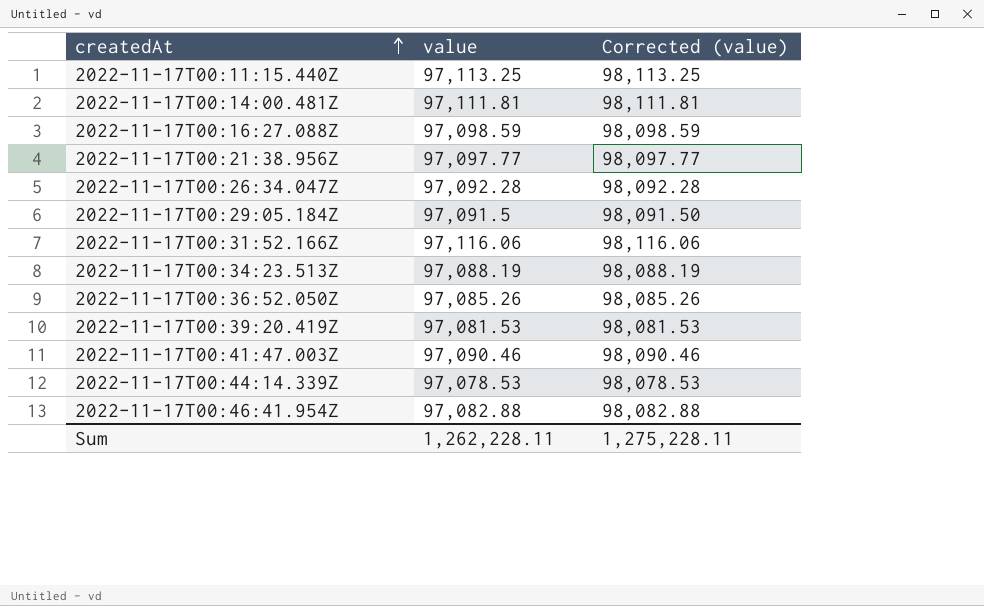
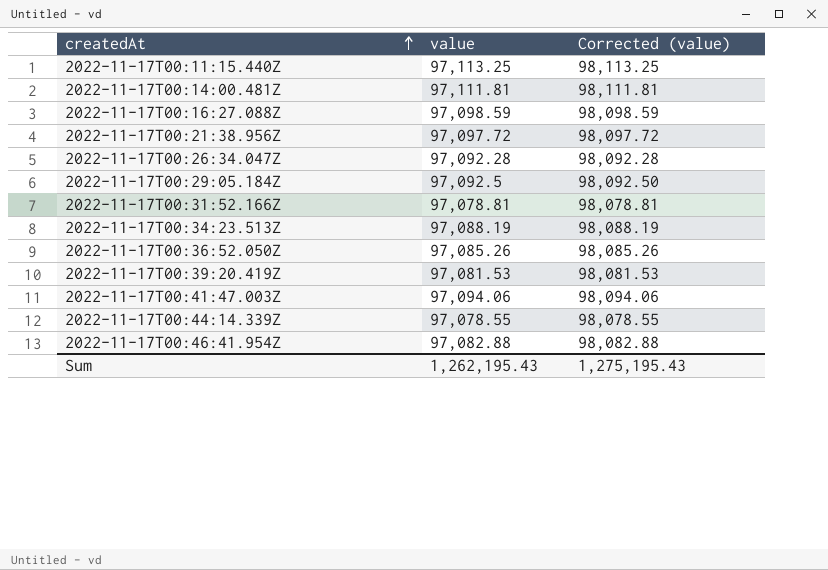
2022-11-17T00:21:38.956Z | value: 97,097.77 -> 97,097.72
2022-11-17T00:21:38.956Z | Corrected (value): 98,097.77 -> 98,097.72
2022-11-17T00:29:05.184Z | value: 97,091.5 -> 97,092.5
2022-11-17T00:29:05.184Z | Corrected (value): 98,091.50 -> 98,092.50
2022-11-17T00:31:52.166Z | value: 97,116.06 -> 97,078.81
2022-11-17T00:31:52.166Z | Corrected (value): 98,116.06 -> 98,078.81
2022-11-17T00:41:47.003Z | value: 97,090.46 -> 97,094.06
2022-11-17T00:41:47.003Z | Corrected (value): 98,090.46 -> 98,094.06
2022-11-17T00:44:14.339Z | value: 97,078.53 -> 97,078.55
2022-11-17T00:44:14.339Z | Corrected (value): 98,078.53 -> 98,078.55
Sum | value: 1,262,228.11 -> 1,262,195.43
Sum | Corrected (value): 1,275,228.11 -> 1,275,195.43

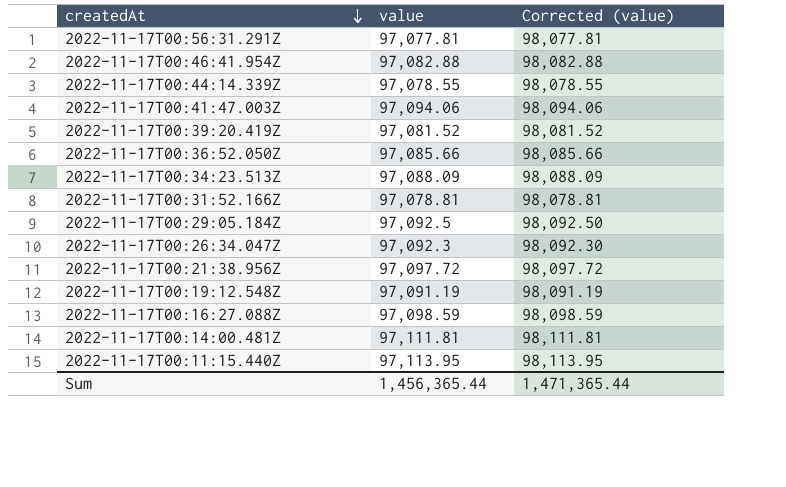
row order: createdAt ascending -> createdAt descending
row 2022-11-17T00:56:31.291Z: none -> 97,077.81 | 98,077.81
2022-11-17T00:39:20.419Z | value: 97,081.53 -> 97,081.52
2022-11-17T00:39:20.419Z | Corrected (value): 98,081.53 -> 98,081.52
2022-11-17T00:36:52.050Z | value: 97,085.26 -> 97,085.66
2022-11-17T00:36:52.050Z | Corrected (value): 98,085.26 -> 98,085.66
2022-11-17T00:34:23.513Z | value: 97,088.19 -> 97,088.09
2022-11-17T00:34:23.513Z | Corrected (value): 98,088.19 -> 98,088.09
2022-11-17T00:26:34.047Z | value: 97,092.28 -> 97,092.3
2022-11-17T00:26:34.047Z | Corrected (value): 98,092.28 -> 98,092.30
row 2022-11-17T00:19:12.548Z: none -> 97,091.19 | 98,091.19
2022-11-17T00:11:15.440Z | value: 97,113.25 -> 97,113.95
2022-11-17T00:11:15.440Z | Corrected (value): 98,113.25 -> 98,113.95
Sum | value: 1,262,195.43 -> 1,456,365.44
Sum | Corrected (value): 1,275,195.43 -> 1,471,365.44

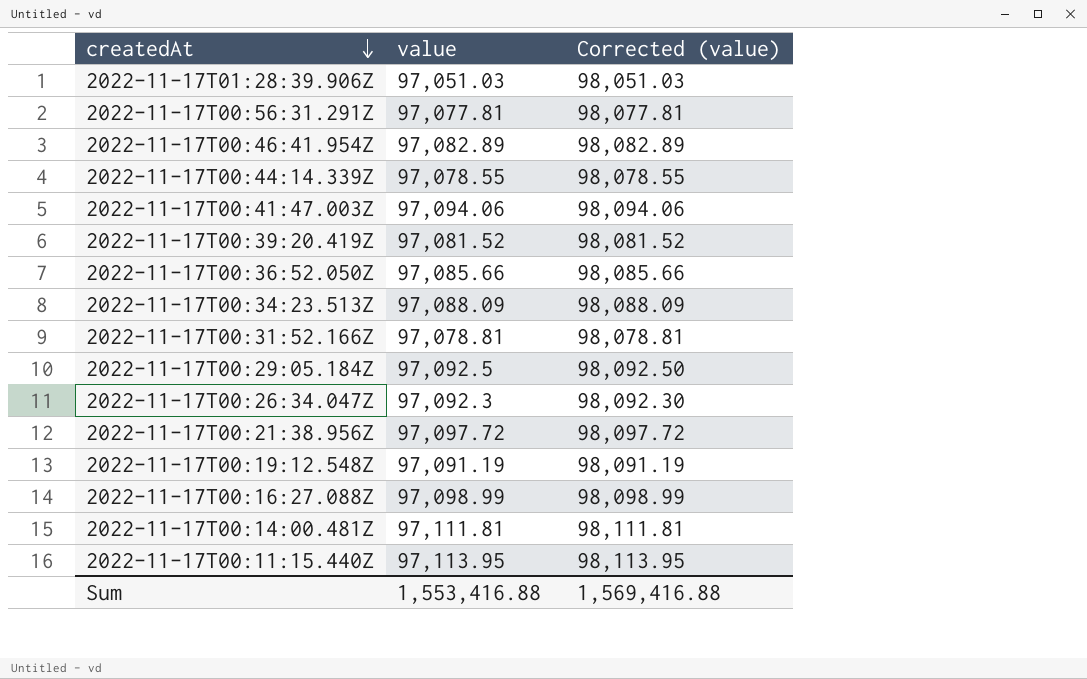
row 2022-11-17T01:28:39.906Z: none -> 97,051.03 | 98,051.03
2022-11-17T00:46:41.954Z | value: 97,082.88 -> 97,082.89
2022-11-17T00:46:41.954Z | Corrected (value): 98,082.88 -> 98,082.89
2022-11-17T00:16:27.088Z | value: 97,098.59 -> 97,098.99
2022-11-17T00:16:27.088Z | Corrected (value): 98,098.59 -> 98,098.99
Sum | value: 1,456,365.44 -> 1,553,416.88
Sum | Corrected (value): 1,471,365.44 -> 1,569,416.88

